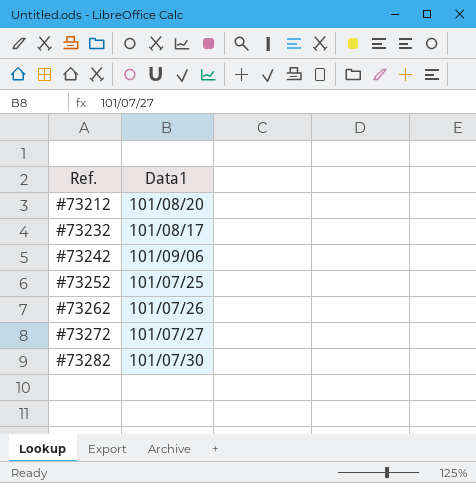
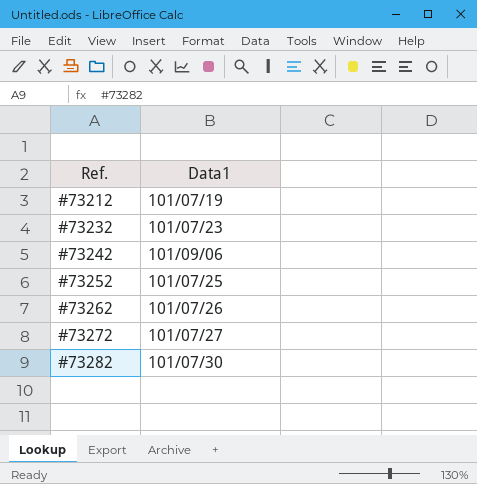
#73212 | Data1: 101/08/20 -> 101/07/19
#73232 | Data1: 101/08/17 -> 101/07/23

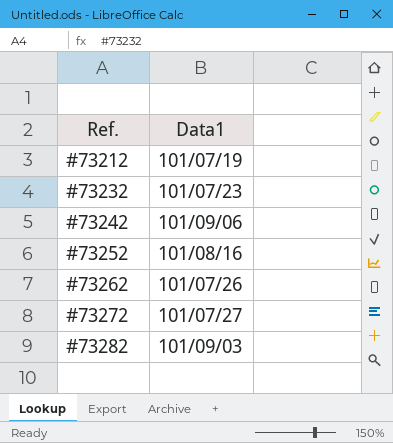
#73252 | Data1: 101/07/25 -> 101/08/16
#73282 | Data1: 101/07/30 -> 101/09/03

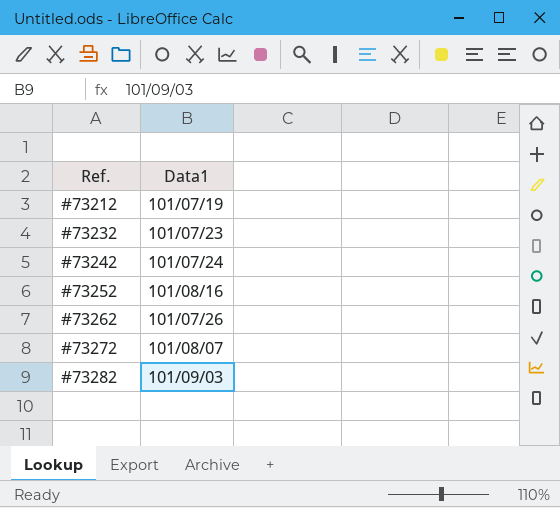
#73242 | Data1: 101/09/06 -> 101/07/24
#73272 | Data1: 101/07/27 -> 101/08/07

